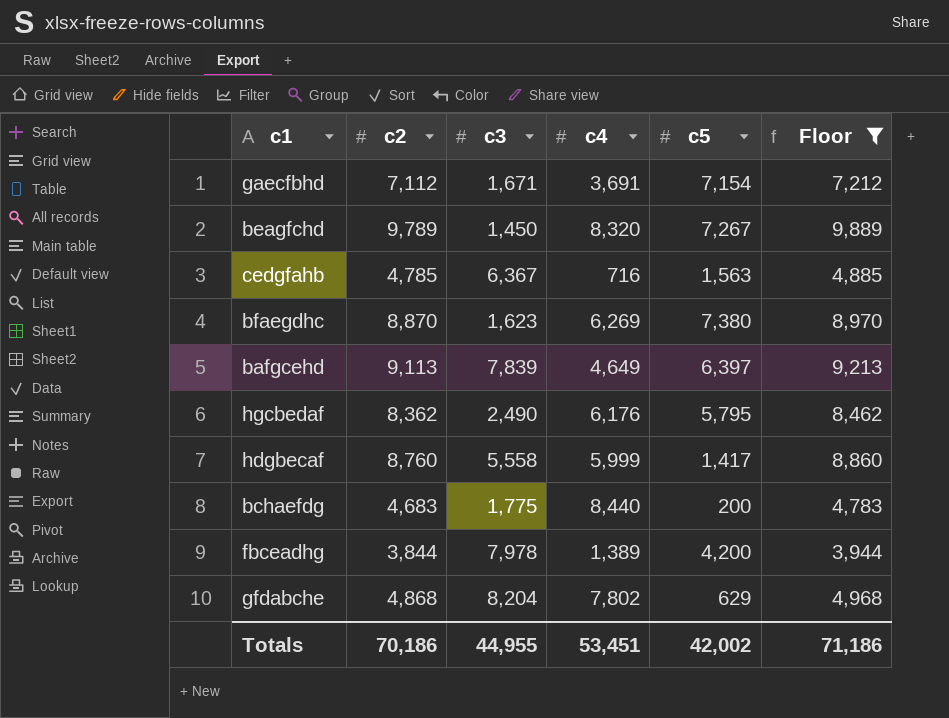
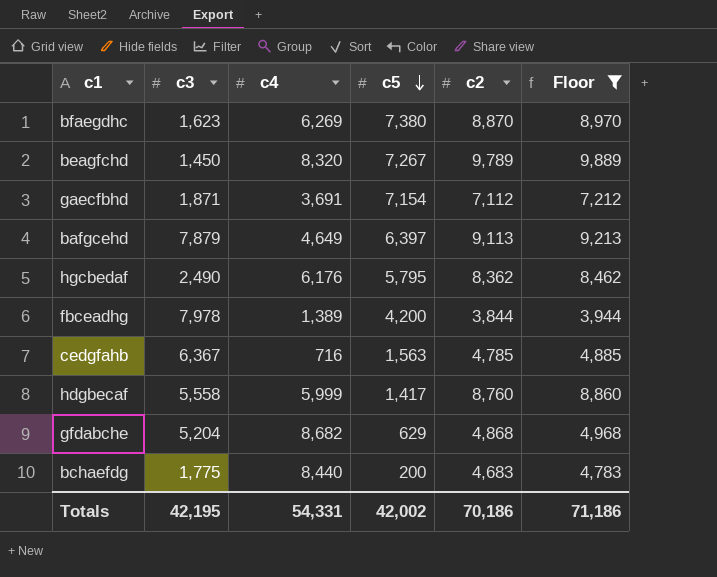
row order: none -> c5 descending
column c2 | position: 2 -> 5
gaecfbhd | c3: 1,671 -> 1,871
bafgcehd | c3: 7,839 -> 7,879
gfdabche | c3: 8,204 -> 5,204
gfdabche | c4: 7,802 -> 8,682
Totals | c3: 44,955 -> 42,195
Totals | c4: 53,451 -> 54,331

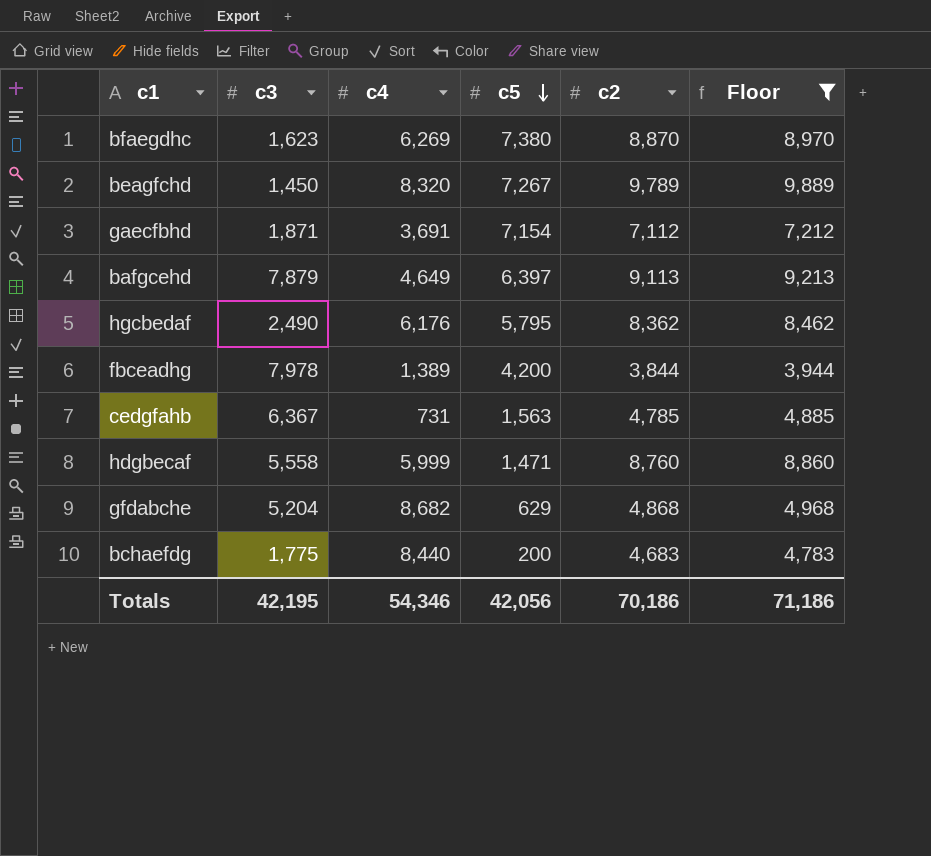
cedgfahb | c4: 716 -> 731
hdgbecaf | c5: 1,417 -> 1,471
Totals | c4: 54,331 -> 54,346
Totals | c5: 42,002 -> 42,056

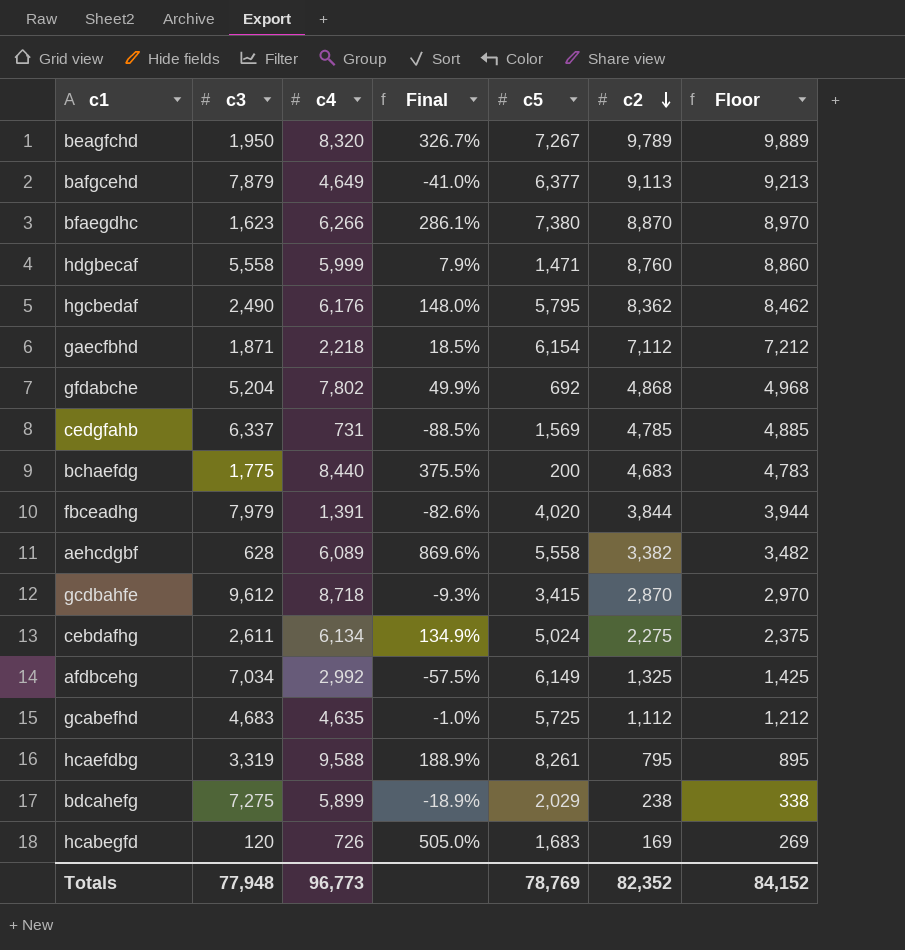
filter: Floor >= 3,944 -> none
row order: c5 descending -> c2 descending
column Final | formula: none -> ([c4] - [c3]) / [c3]
beagfchd | c3: 1,450 -> 1,950
bafgcehd | c5: 6,397 -> 6,377
bfaegdhc | c4: 6,269 -> 6,266
gaecfbhd | c4: 3,691 -> 2,218
gaecfbhd | c5: 7,154 -> 6,154
gfdabche | c4: 8,682 -> 7,802
gfdabche | c5: 629 -> 692
cedgfahb | c3: 6,367 -> 6,337
cedgfahb | c5: 1,563 -> 1,569
fbceadhg | c3: 7,978 -> 7,979
fbceadhg | c4: 1,389 -> 1,391
fbceadhg | c5: 4,200 -> 4,020
Totals | c3: 42,195 -> 77,948
Totals | c4: 54,346 -> 96,773
Totals | c5: 42,056 -> 78,769
Totals | c2: 70,186 -> 82,352
Totals | Floor: 71,186 -> 84,152

